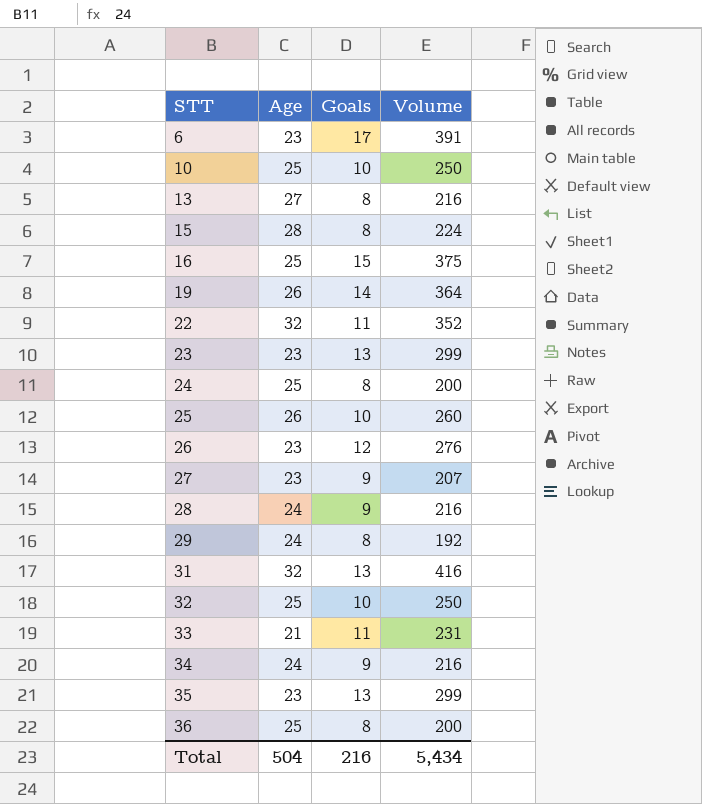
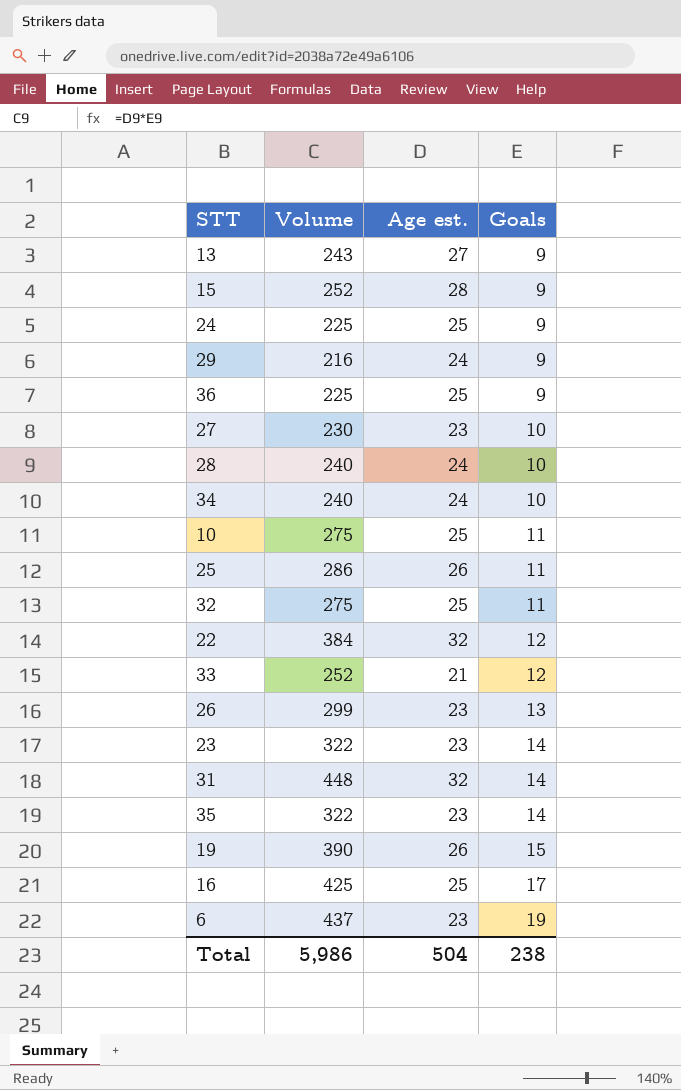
row order: STT ascending -> Goals ascending
column Volume | position: 4 -> 2
column name: Age -> Age est.
13 | Volume: 216 -> 243
13 | Goals: 8 -> 9
15 | Volume: 224 -> 252
15 | Goals: 8 -> 9
24 | Volume: 200 -> 225
24 | Goals: 8 -> 9
29 | Volume: 192 -> 216
29 | Goals: 8 -> 9
36 | Volume: 200 -> 225
36 | Goals: 8 -> 9
27 | Volume: 207 -> 230
27 | Goals: 9 -> 10
28 | Volume: 216 -> 240
28 | Goals: 9 -> 10
34 | Volume: 216 -> 240
34 | Goals: 9 -> 10
10 | Volume: 250 -> 275
10 | Goals: 10 -> 11
25 | Volume: 260 -> 286
25 | Goals: 10 -> 11
32 | Volume: 250 -> 275
32 | Goals: 10 -> 11
22 | Volume: 352 -> 384
22 | Goals: 11 -> 12
33 | Volume: 231 -> 252
33 | Goals: 11 -> 12
26 | Volume: 276 -> 299
26 | Goals: 12 -> 13
23 | Volume: 299 -> 322
23 | Goals: 13 -> 14
31 | Volume: 416 -> 448
31 | Goals: 13 -> 14
35 | Volume: 299 -> 322
35 | Goals: 13 -> 14
19 | Volume: 364 -> 390
19 | Goals: 14 -> 15
16 | Volume: 375 -> 425
16 | Goals: 15 -> 17
6 | Volume: 391 -> 437
6 | Goals: 17 -> 19
Total | Volume: 5,434 -> 5,986
Total | Goals: 216 -> 238

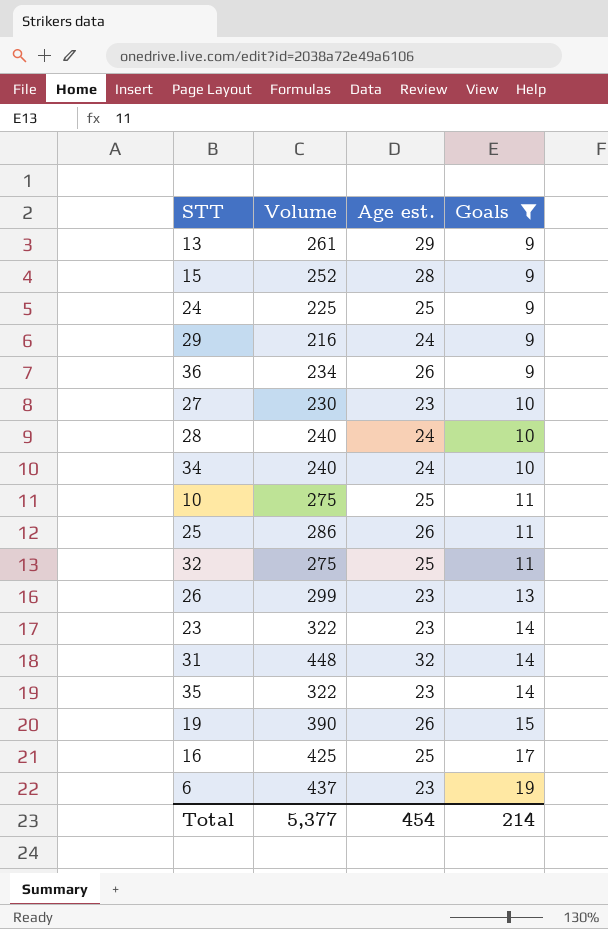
filter: none -> Goals != 12
13 | Volume: 243 -> 261
13 | Age est.: 27 -> 29
36 | Volume: 225 -> 234
36 | Age est.: 25 -> 26
Total | Volume: 5,986 -> 5,377
Total | Age est.: 504 -> 454
Total | Goals: 238 -> 214

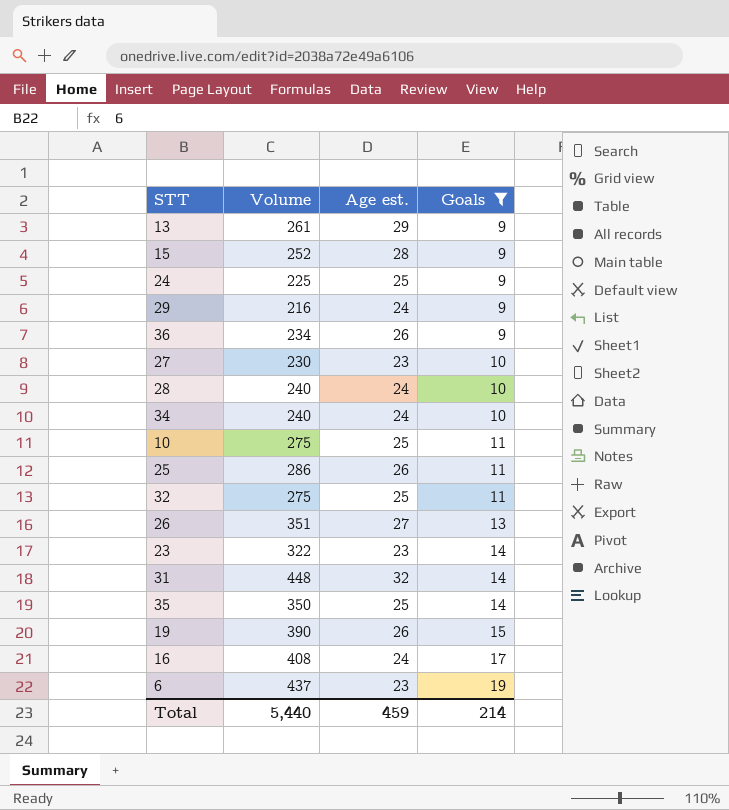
26 | Volume: 299 -> 351
26 | Age est.: 23 -> 27
35 | Volume: 322 -> 350
35 | Age est.: 23 -> 25
16 | Volume: 425 -> 408
16 | Age est.: 25 -> 24
Total | Volume: 5,377 -> 5,440
Total | Age est.: 454 -> 459

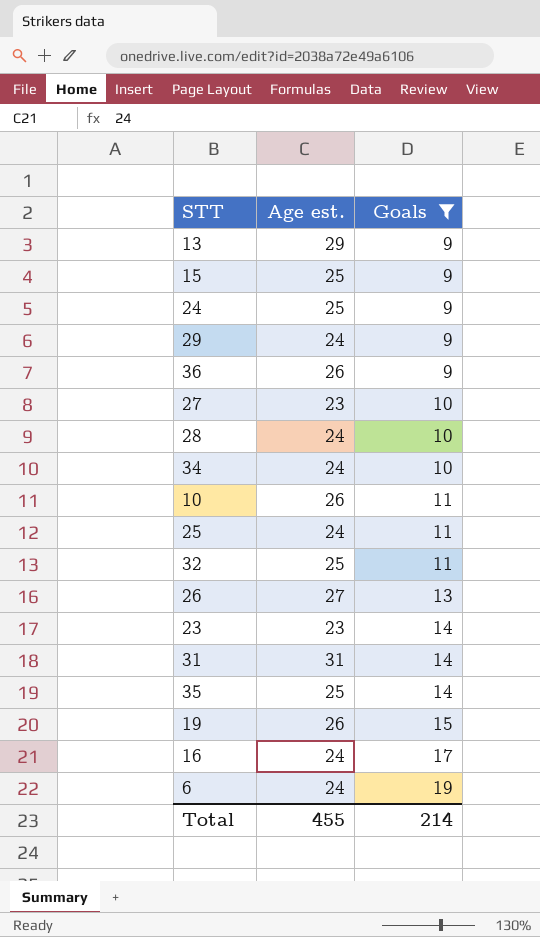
column Volume | formula: [Age est.] * [Goals] -> none
15 | Age est.: 28 -> 25
10 | Age est.: 25 -> 26
25 | Age est.: 26 -> 24
31 | Age est.: 32 -> 31
6 | Age est.: 23 -> 24
Total | Age est.: 459 -> 455

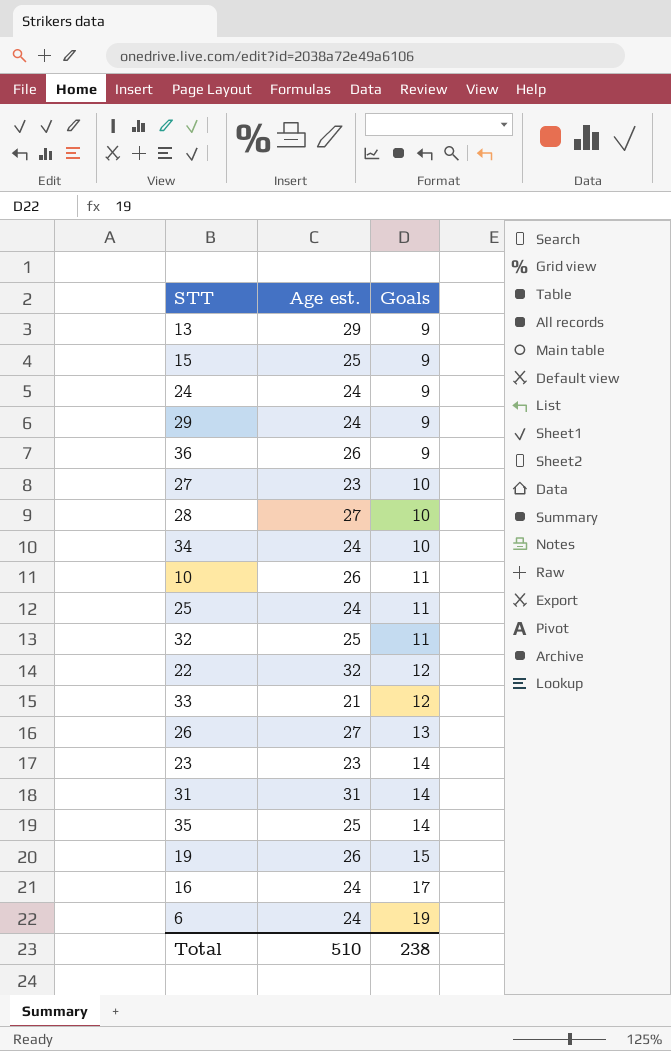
filter: Goals != 12 -> none
24 | Age est.: 25 -> 24
28 | Age est.: 24 -> 27
Total | Age est.: 455 -> 510
Total | Goals: 214 -> 238

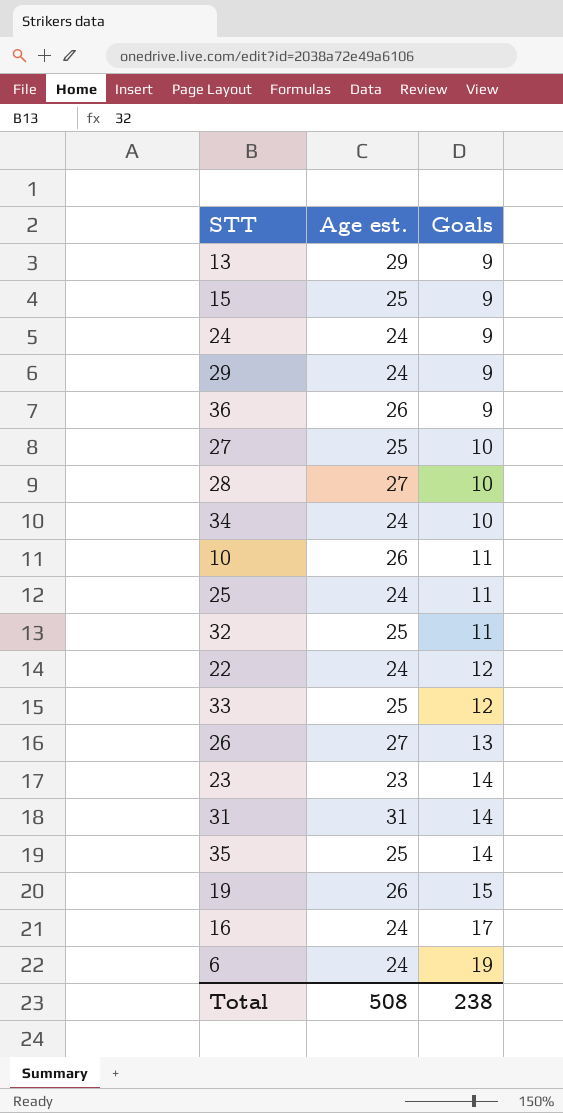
27 | Age est.: 23 -> 25
22 | Age est.: 32 -> 24
33 | Age est.: 21 -> 25
Total | Age est.: 510 -> 508

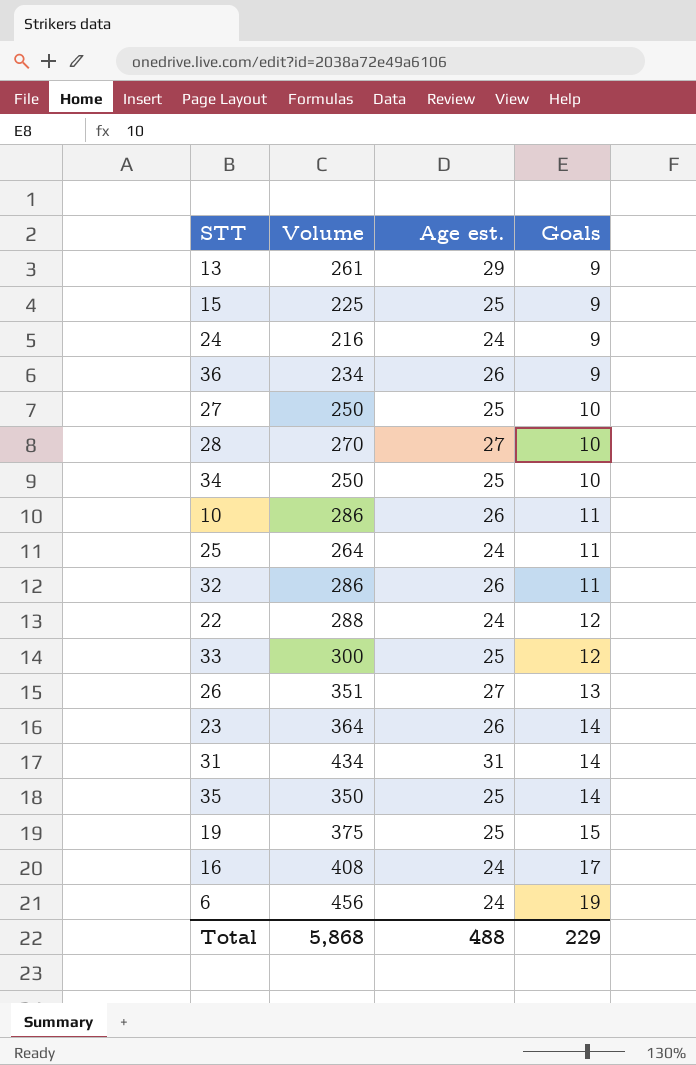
column Volume | formula: none -> [Age est.] * [Goals]
row 29: 24 | 9 -> none
34 | Age est.: 24 -> 25
32 | Age est.: 25 -> 26
23 | Age est.: 23 -> 26
19 | Age est.: 26 -> 25
Total | Age est.: 508 -> 488
Total | Goals: 238 -> 229

